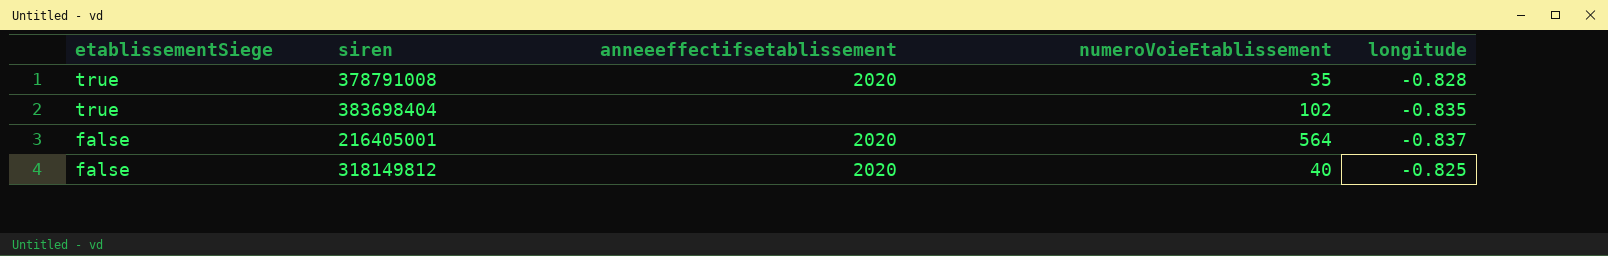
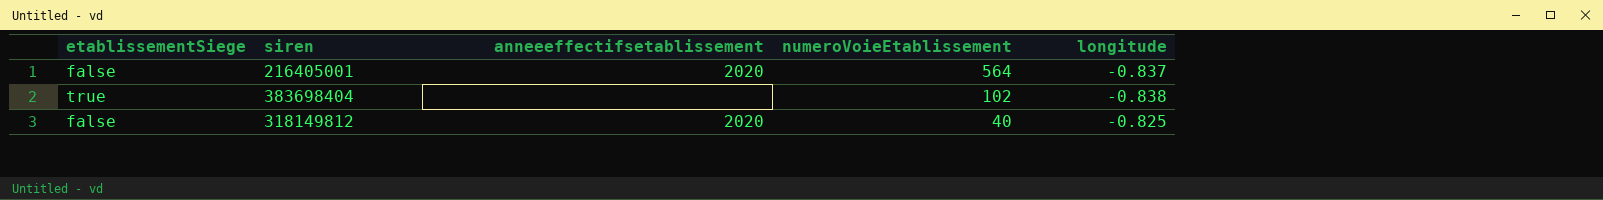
row order: etablissementSiege descending -> numeroVoieEtablissement descending
row 378791008: true | 2020 | 35 | -0.828 -> none
383698404 | longitude: -0.835 -> -0.838

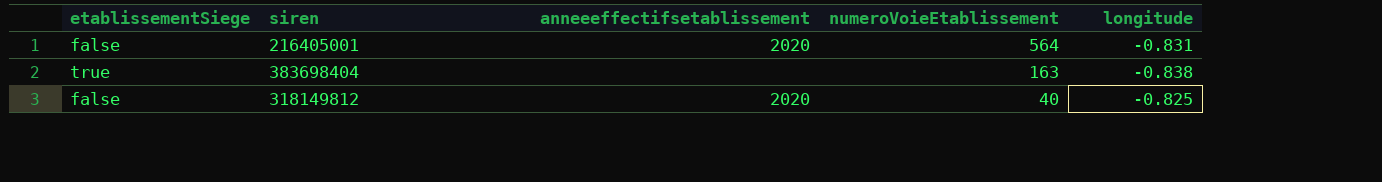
216405001 | longitude: -0.837 -> -0.831
383698404 | numeroVoieEtablissement: 102 -> 163

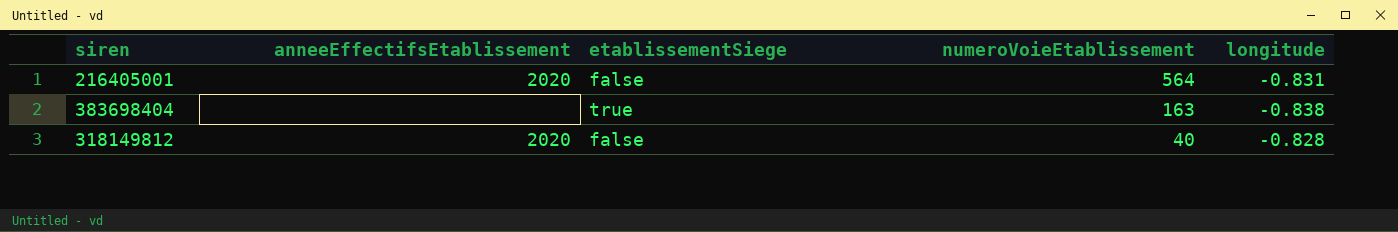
column name: anneeeffectifsetablissement -> anneeEffectifsEtablissement
column etablissementSiege | position: 1 -> 3
318149812 | longitude: -0.825 -> -0.828

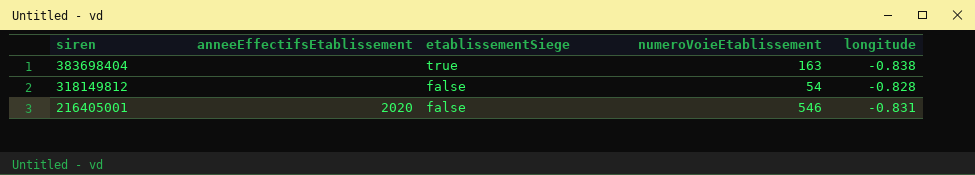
row order: numeroVoieEtablissement descending -> siren descending
318149812 | anneeEffectifsEtablissement: 2020 -> none
318149812 | numeroVoieEtablissement: 40 -> 54
216405001 | numeroVoieEtablissement: 564 -> 546

